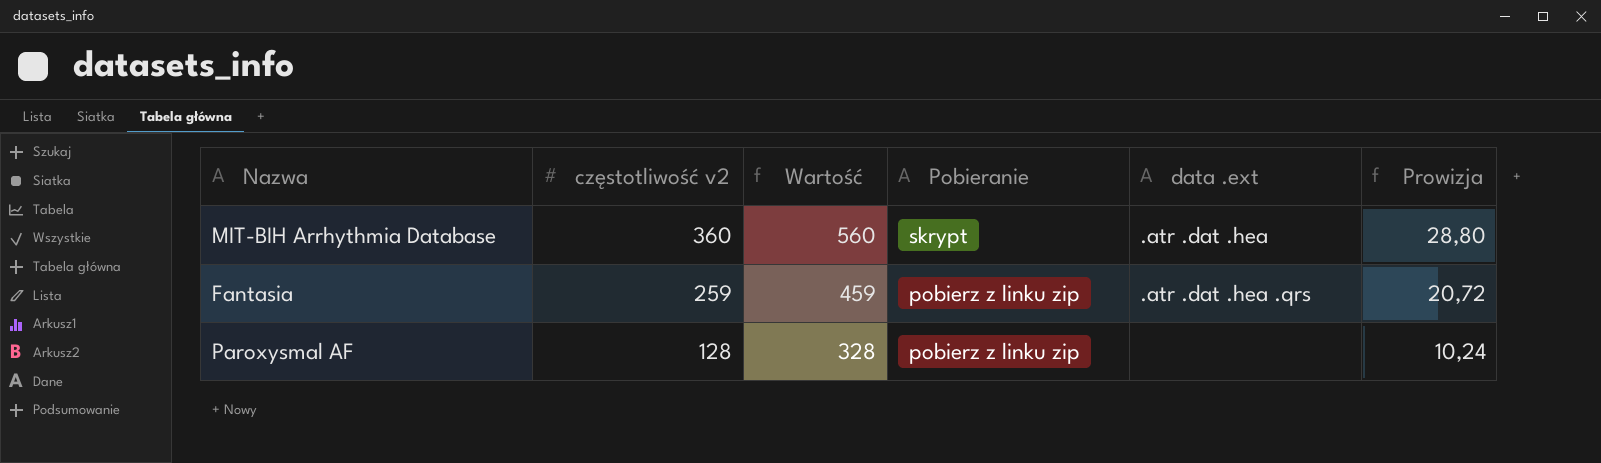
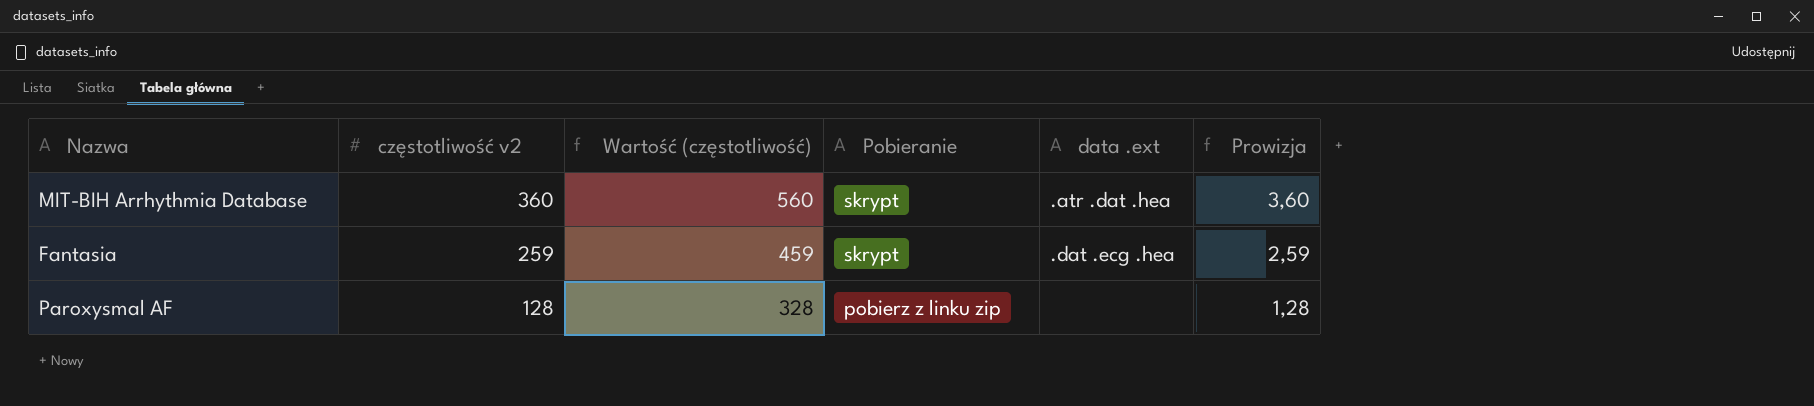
column name: Wartość -> Wartość (częstotliwość)
column Prowizja | formula: [częstotliwość v2] * 0,08 -> [częstotliwość v2] * 0,01
Fantasia | Pobieranie: pobierz z linku zip -> skrypt
Fantasia | data .ext: .atr .dat .hea .qrs -> .dat .ecg .hea

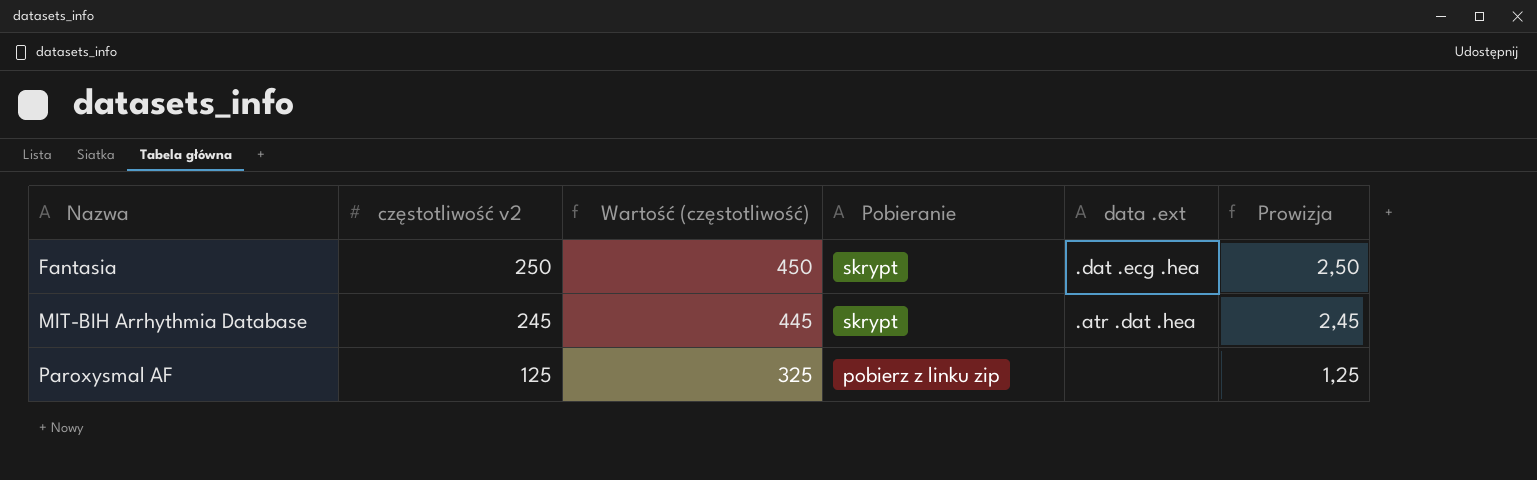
row order: częstotliwość v2 descending -> Nazwa ascending
Fantasia | częstotliwość v2: 259 -> 250
Fantasia | Wartość (częstotliwość): 459 -> 450
Fantasia | Prowizja: 2,59 -> 2,50
MIT-BIH Arrhythmia Database | częstotliwość v2: 360 -> 245
MIT-BIH Arrhythmia Database | Wartość (częstotliwość): 560 -> 445
MIT-BIH Arrhythmia Database | Prowizja: 3,60 -> 2,45
Paroxysmal AF | częstotliwość v2: 128 -> 125
Paroxysmal AF | Wartość (częstotliwość): 328 -> 325
Paroxysmal AF | Prowizja: 1,28 -> 1,25

